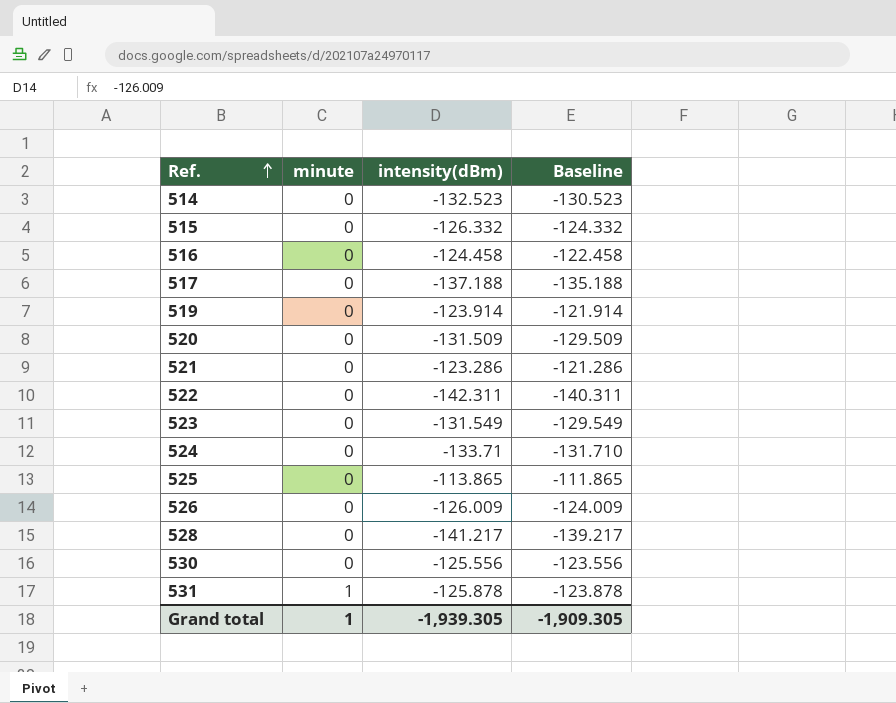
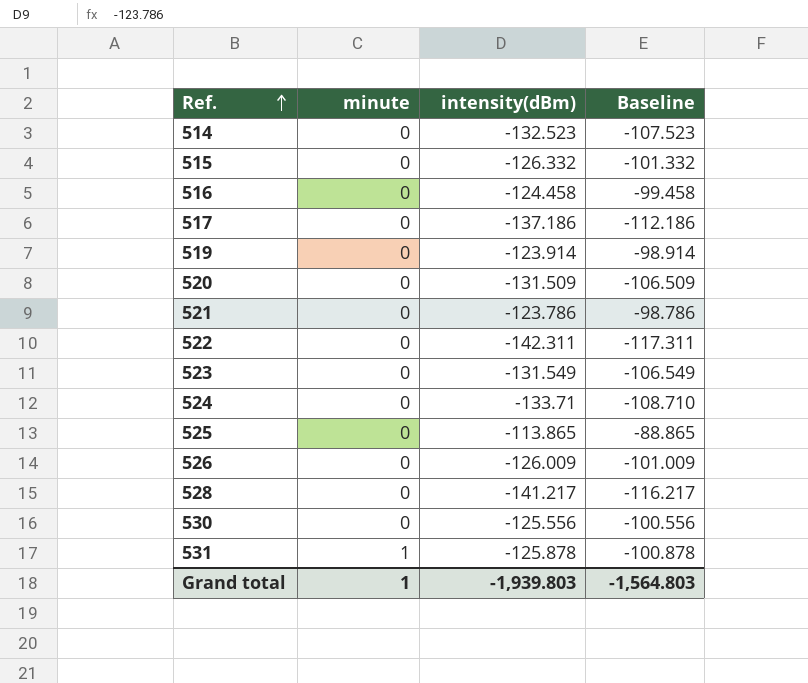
column Baseline | formula: [intensity(dBm)] + 2 -> [intensity(dBm)] + 25
517 | intensity(dBm): -137.188 -> -137.186
521 | intensity(dBm): -123.286 -> -123.786
Grand total | intensity(dBm): -1,939.305 -> -1,939.803
Grand total | Baseline: -1,909.305 -> -1,564.803

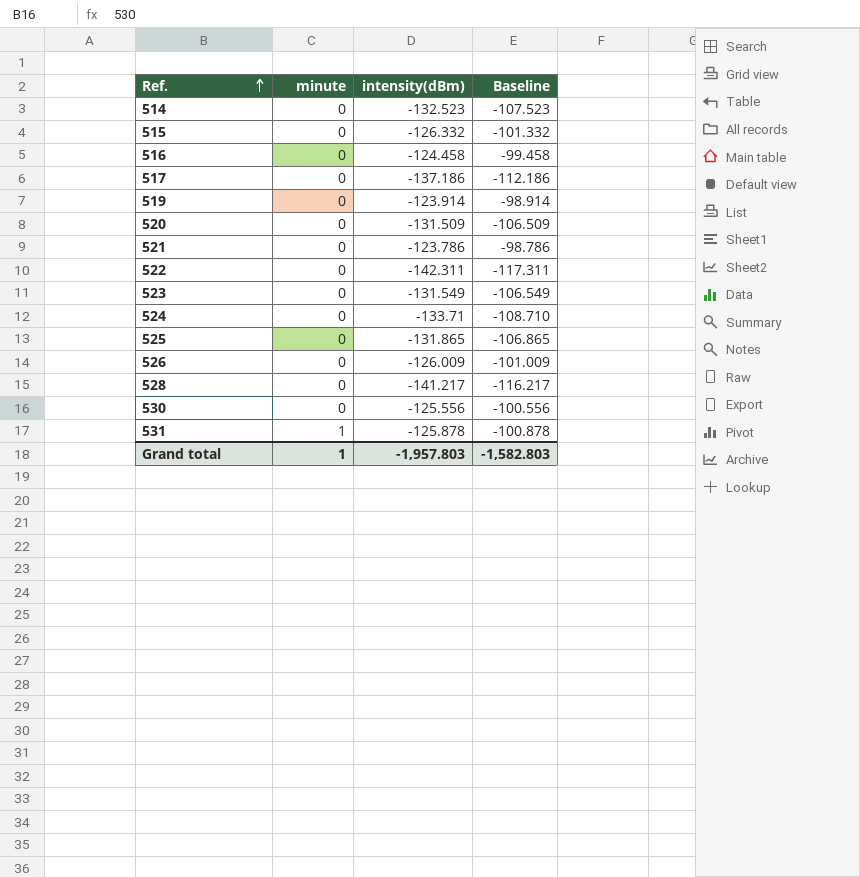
525 | intensity(dBm): -113.865 -> -131.865
525 | Baseline: -88.865 -> -106.865
Grand total | intensity(dBm): -1,939.803 -> -1,957.803
Grand total | Baseline: -1,564.803 -> -1,582.803

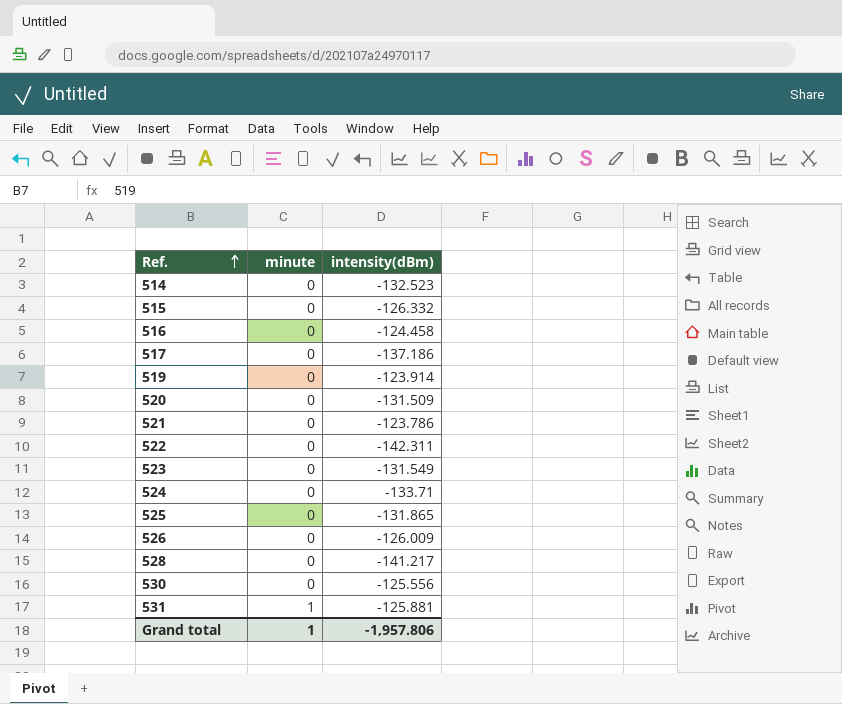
column Baseline | formula: [intensity(dBm)] + 25 -> none
531 | intensity(dBm): -125.878 -> -125.881
Grand total | intensity(dBm): -1,957.803 -> -1,957.806

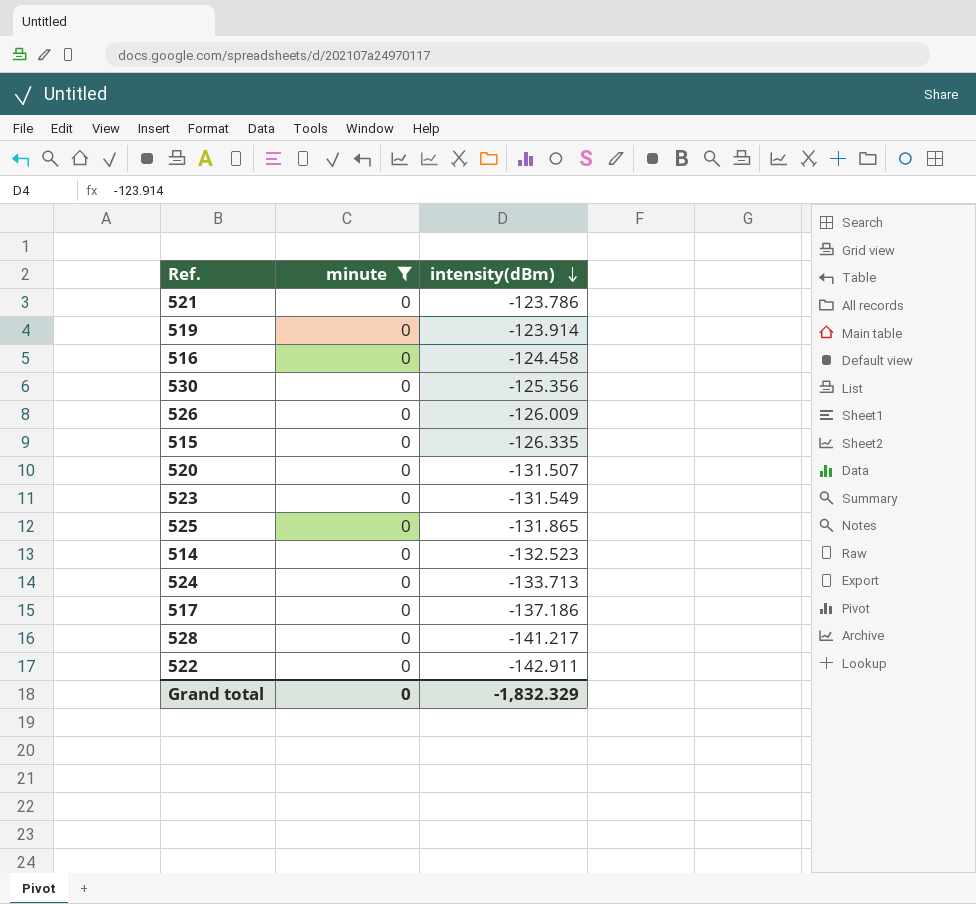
filter: none -> minute = 0
row order: Ref. ascending -> intensity(dBm) descending
530 | intensity(dBm): -125.556 -> -125.356
515 | intensity(dBm): -126.332 -> -126.335
520 | intensity(dBm): -131.509 -> -131.507
524 | intensity(dBm): -133.71 -> -133.713
522 | intensity(dBm): -142.311 -> -142.911
Grand total | minute: 1 -> 0
Grand total | intensity(dBm): -1,957.806 -> -1,832.329

